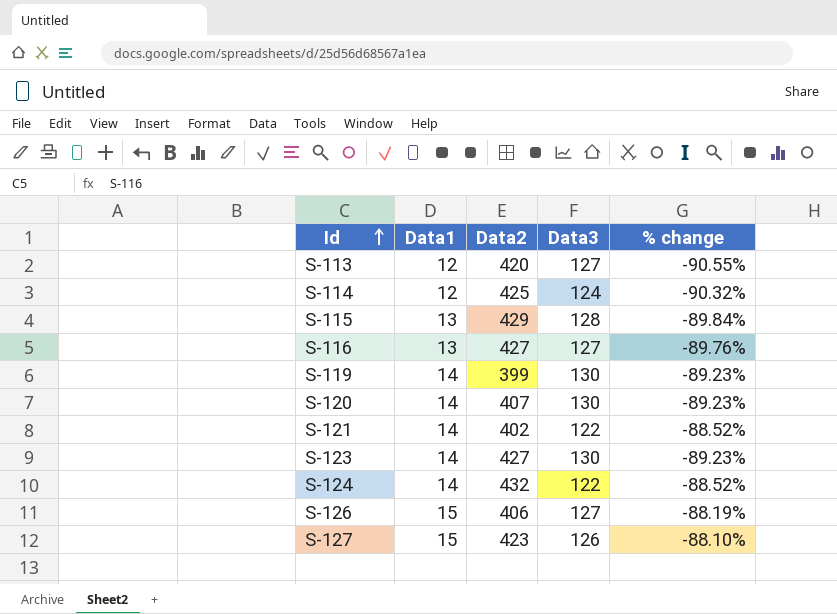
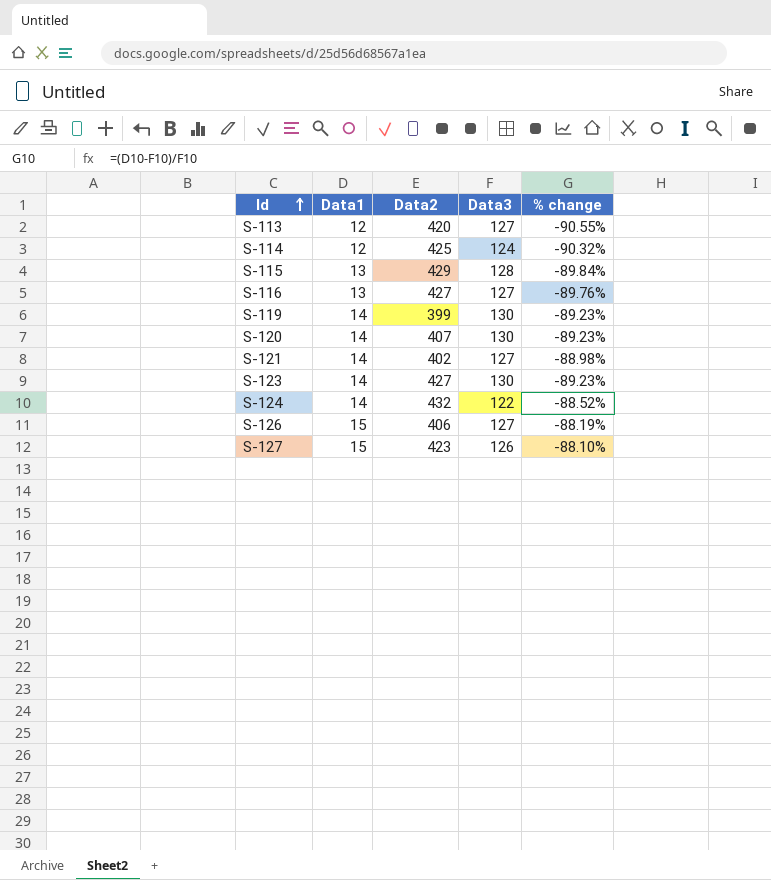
S-121 | Data3: 122 -> 127
S-121 | % change: -88.52% -> -88.98%

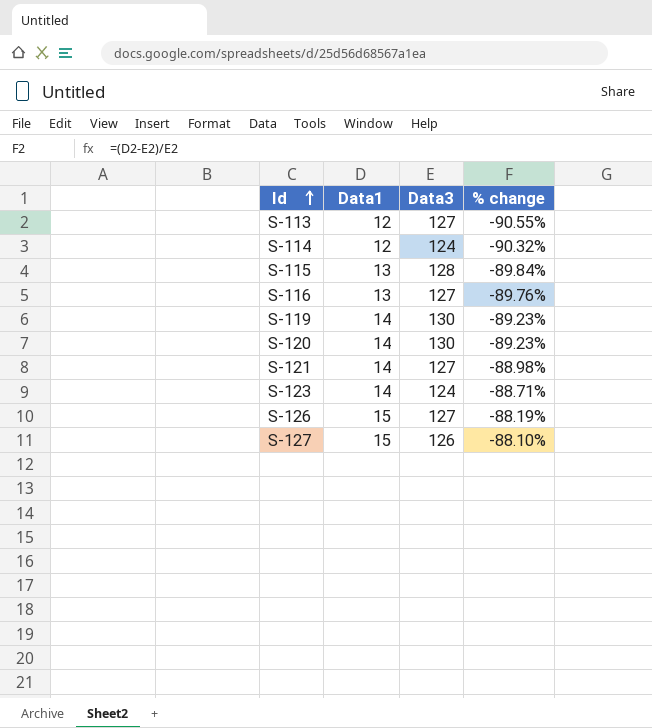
column Data2 | position: 3 -> none
row S-124: 14 | 432 | 122 | -88.52% -> none
S-123 | Data3: 130 -> 124
S-123 | % change: -89.23% -> -88.71%

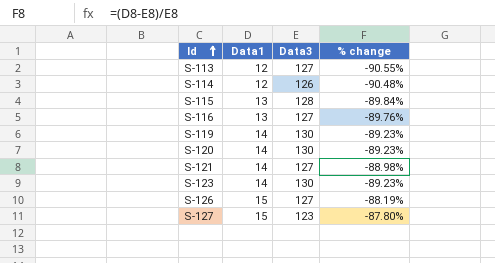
S-114 | Data3: 124 -> 126
S-114 | % change: -90.32% -> -90.48%
S-123 | Data3: 124 -> 130
S-123 | % change: -88.71% -> -89.23%
S-127 | Data3: 126 -> 123
S-127 | % change: -88.10% -> -87.80%

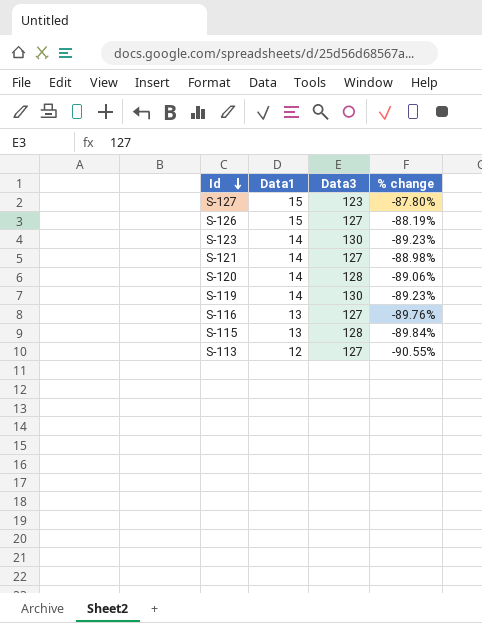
row order: Id ascending -> Id descending
row S-114: 12 | 126 | -90.48% -> none
S-120 | Data3: 130 -> 128
S-120 | % change: -89.23% -> -89.06%

